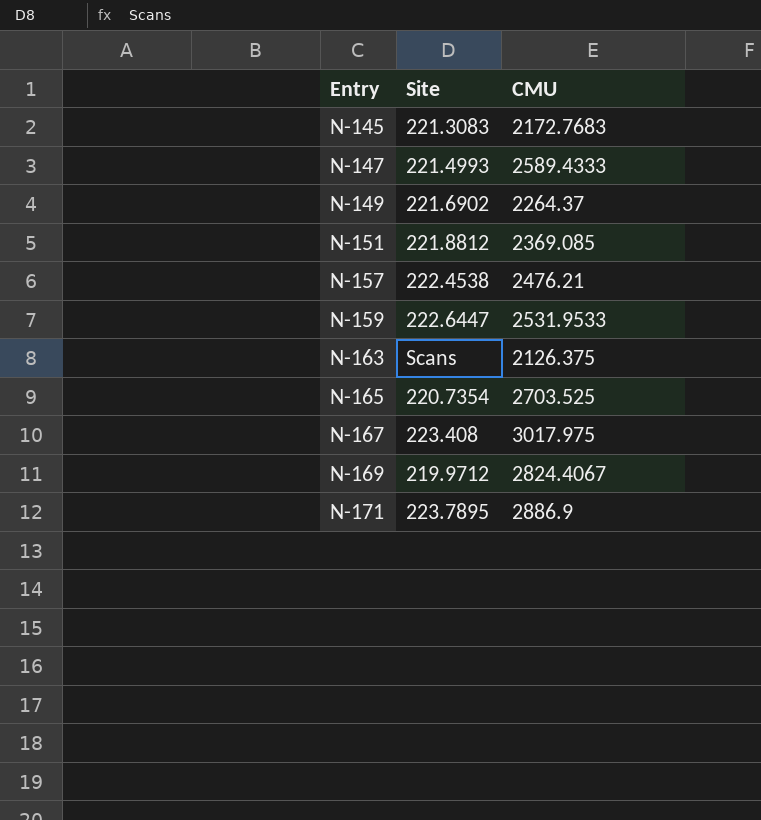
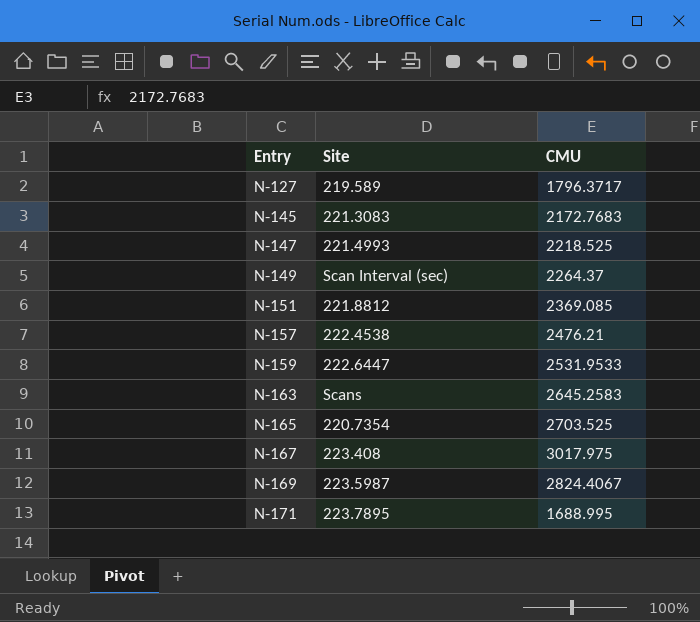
row N-127: none -> 219.589 | 1796.3717
N-147 | CMU: 2589.4333 -> 2218.525
N-149 | Site: 221.6902 -> Scan Interval (sec)
N-163 | CMU: 2126.375 -> 2645.2583
N-169 | Site: 219.9712 -> 223.5987
N-171 | CMU: 2886.9 -> 1688.995

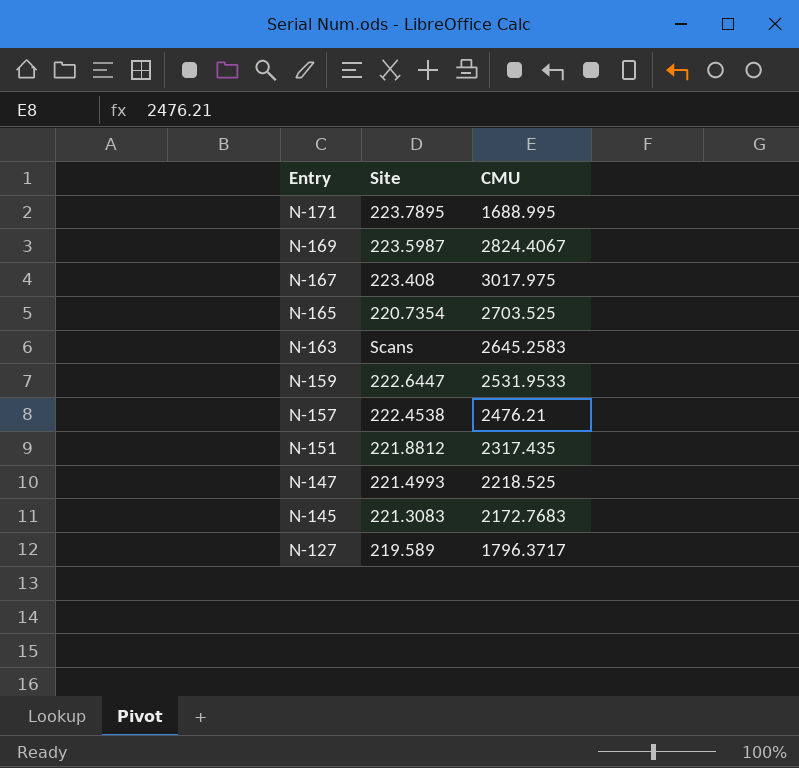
row order: Entry ascending -> Entry descending
row N-149: Scan Interval (sec) | 2264.37 -> none
N-151 | CMU: 2369.085 -> 2317.435

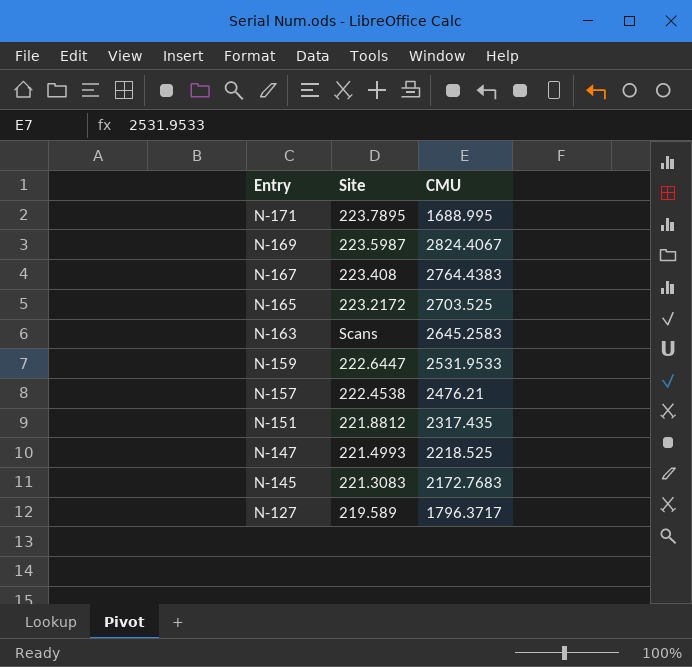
N-167 | CMU: 3017.975 -> 2764.4383
N-165 | Site: 220.7354 -> 223.2172

